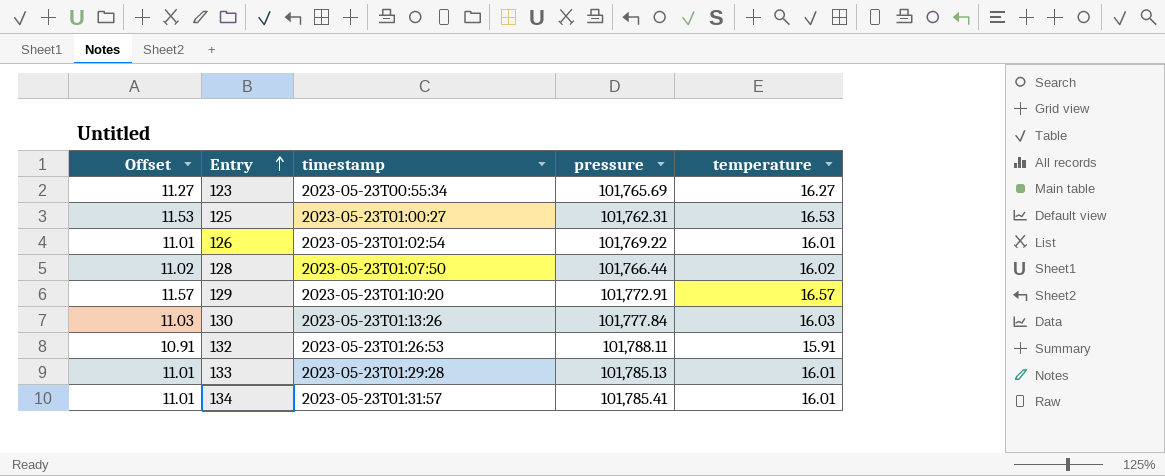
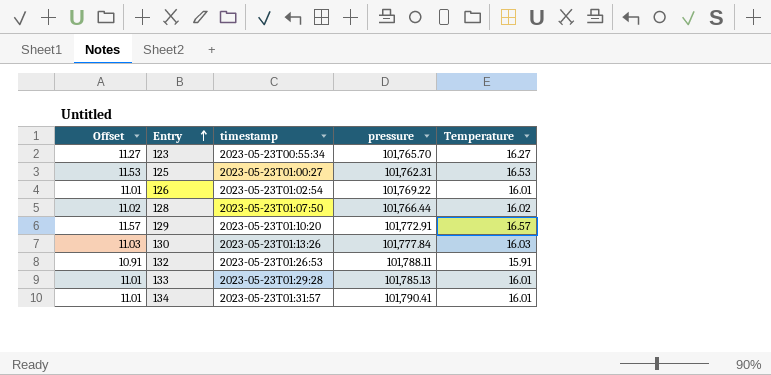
column name: temperature -> Temperature
123 | pressure: 101,765.69 -> 101,765.70
134 | pressure: 101,785.41 -> 101,790.41

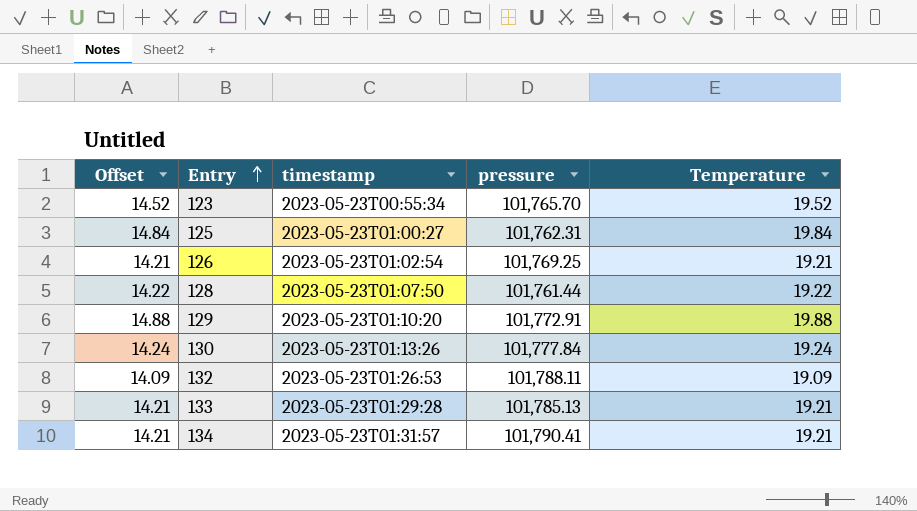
123 | Offset: 11.27 -> 14.52
123 | Temperature: 16.27 -> 19.52
125 | Offset: 11.53 -> 14.84
125 | Temperature: 16.53 -> 19.84
126 | Offset: 11.01 -> 14.21
126 | pressure: 101,769.22 -> 101,769.25
126 | Temperature: 16.01 -> 19.21
128 | Offset: 11.02 -> 14.22
128 | pressure: 101,766.44 -> 101,761.44
128 | Temperature: 16.02 -> 19.22
129 | Offset: 11.57 -> 14.88
129 | Temperature: 16.57 -> 19.88
130 | Offset: 11.03 -> 14.24
130 | Temperature: 16.03 -> 19.24
132 | Offset: 10.91 -> 14.09
132 | Temperature: 15.91 -> 19.09
133 | Offset: 11.01 -> 14.21
133 | Temperature: 16.01 -> 19.21
134 | Offset: 11.01 -> 14.21
134 | Temperature: 16.01 -> 19.21

